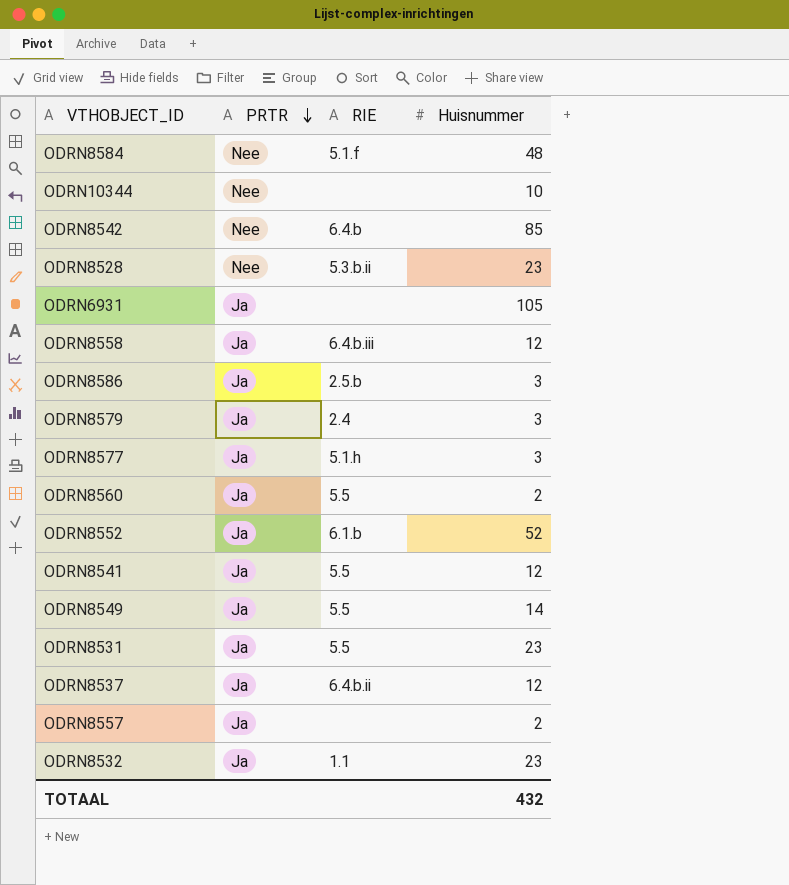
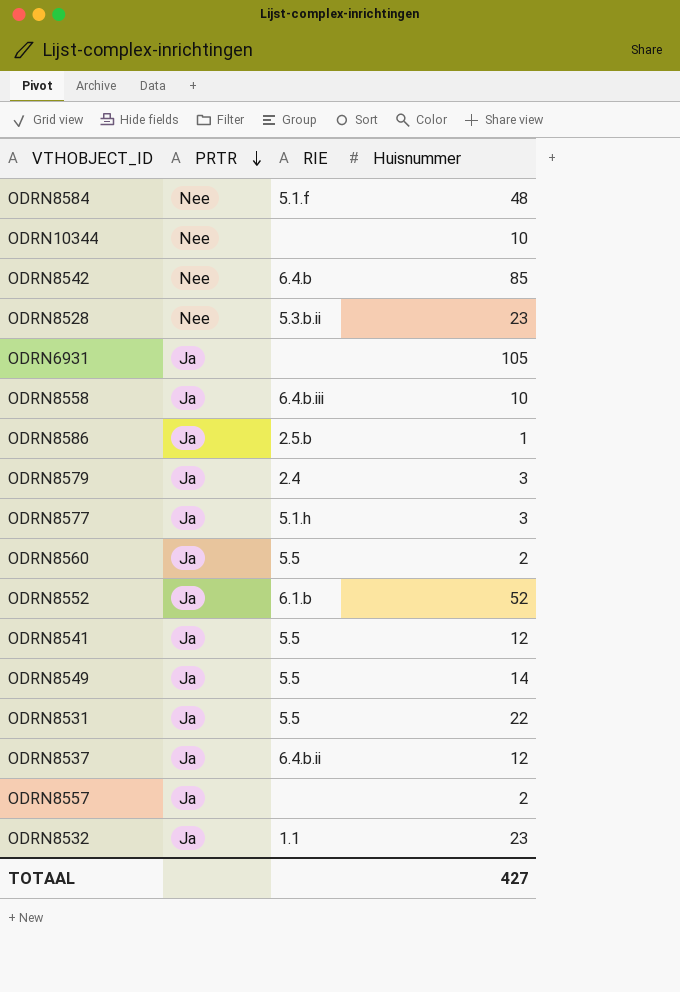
ODRN8558 | Huisnummer: 12 -> 10
ODRN8586 | Huisnummer: 3 -> 1
ODRN8531 | Huisnummer: 23 -> 22
TOTAAL | Huisnummer: 432 -> 427

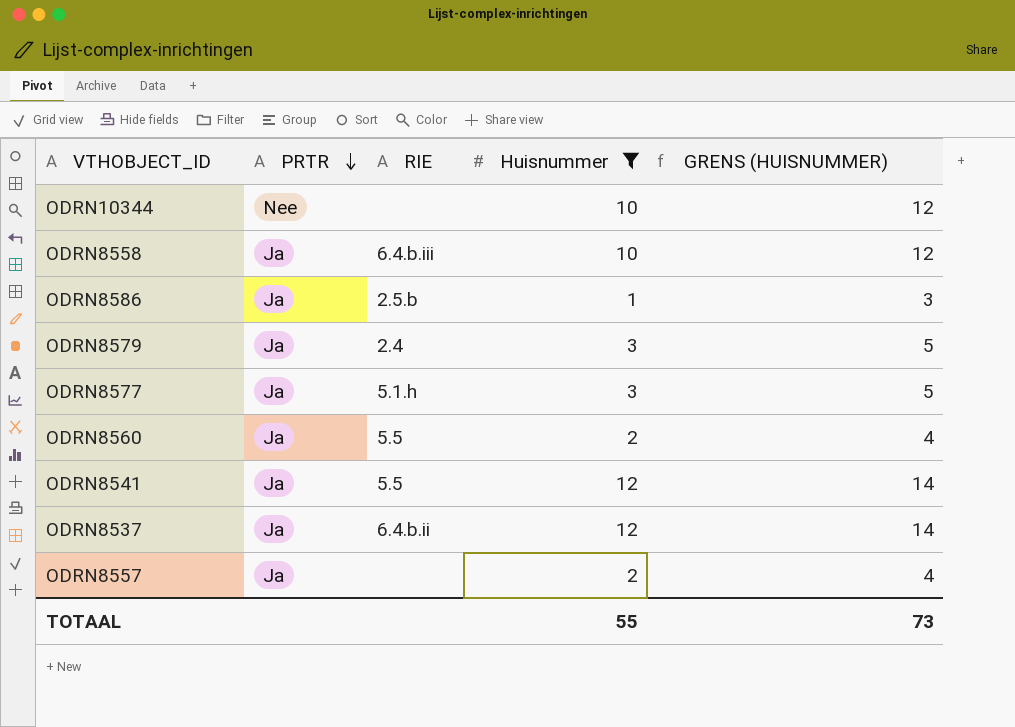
filter: none -> Huisnummer <= 12
column GRENS (HUISNUMMER) | formula: none -> [Huisnummer] + 2
TOTAAL | Huisnummer: 427 -> 55

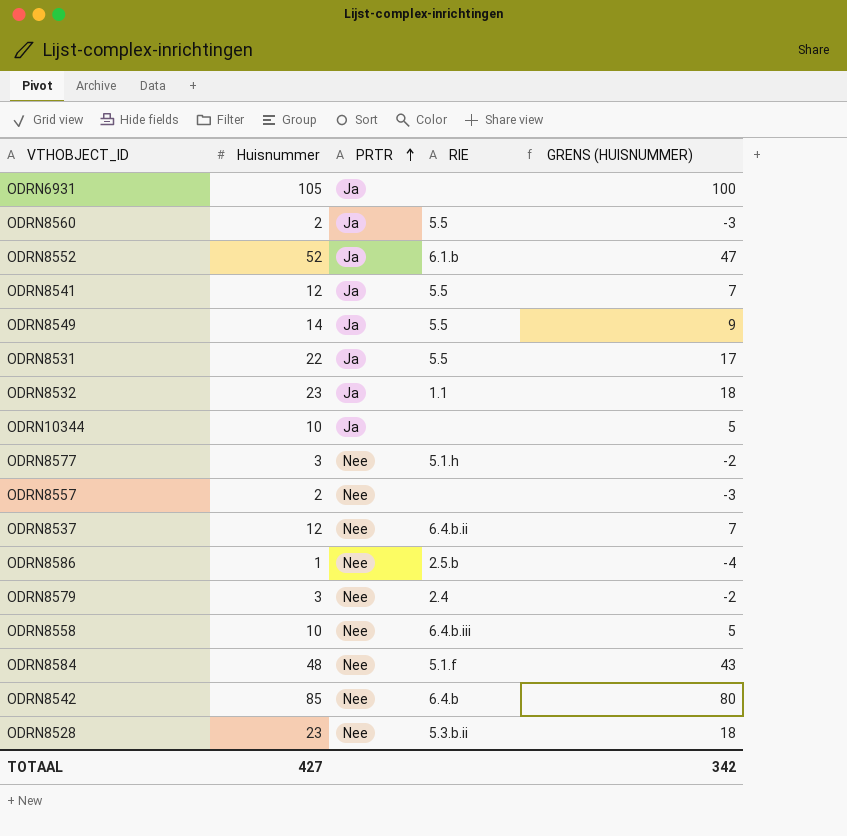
filter: Huisnummer <= 12 -> none
row order: PRTR descending -> PRTR ascending
column Huisnummer | position: 4 -> 2
column GRENS (HUISNUMMER) | formula: [Huisnummer] + 2 -> [Huisnummer] - 5
ODRN10344 | PRTR: Nee -> Ja
ODRN8577 | PRTR: Ja -> Nee
ODRN8557 | PRTR: Ja -> Nee
ODRN8537 | PRTR: Ja -> Nee
ODRN8586 | PRTR: Ja -> Nee
ODRN8579 | PRTR: Ja -> Nee
ODRN8558 | PRTR: Ja -> Nee
TOTAAL | Huisnummer: 55 -> 427
TOTAAL | GRENS (HUISNUMMER): 73 -> 342

